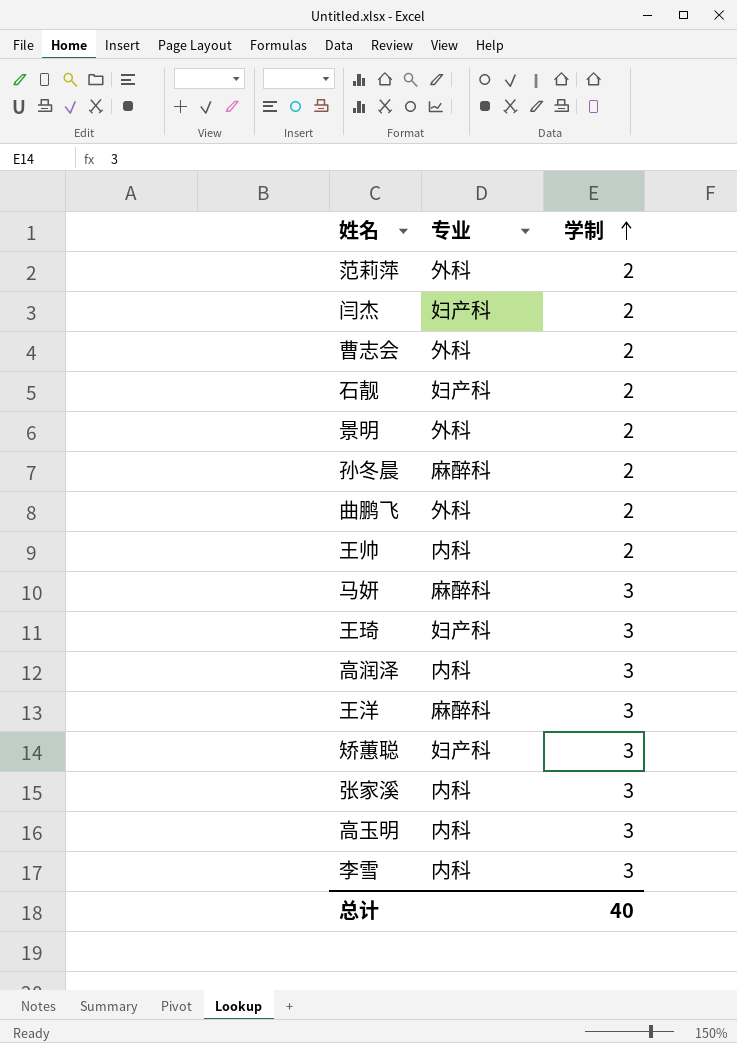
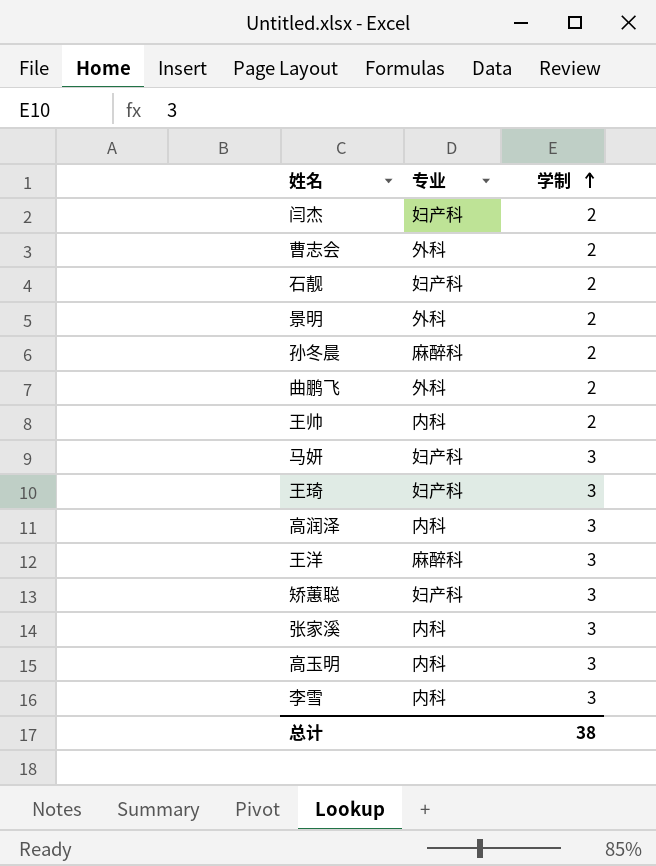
row 范莉萍: 外科 | 2 -> none
马妍 | 专业: 麻醉科 -> 妇产科
总计 | 学制: 40 -> 38

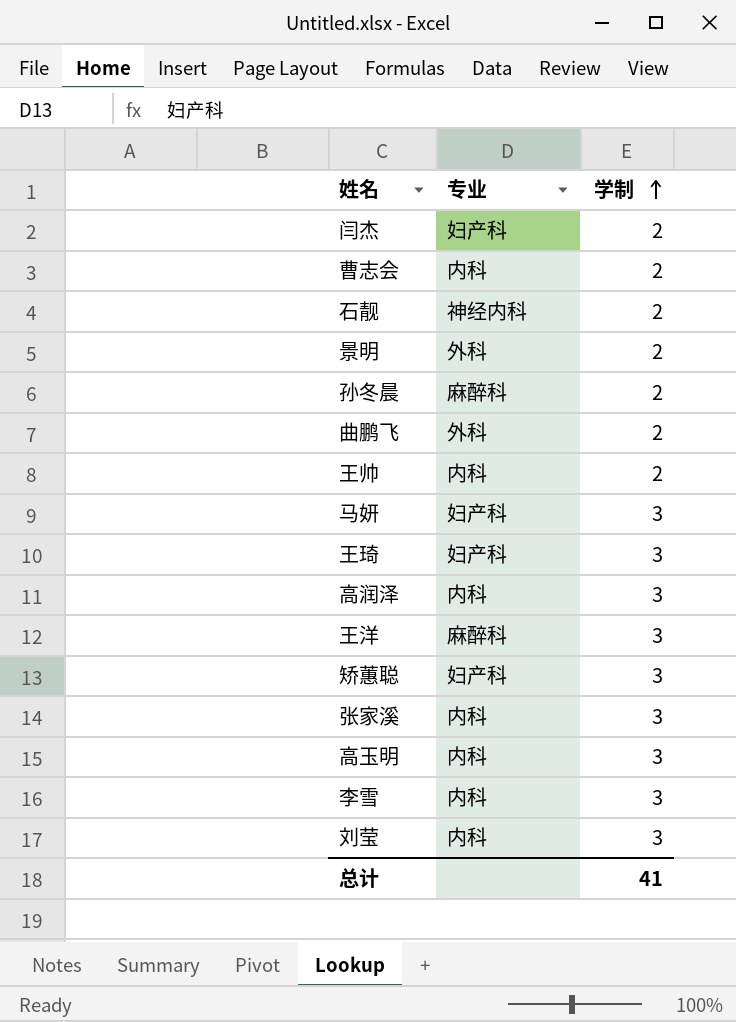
曹志会 | 专业: 外科 -> 内科
石靓 | 专业: 妇产科 -> 神经内科
row 刘莹: none -> 内科 | 3
总计 | 学制: 38 -> 41

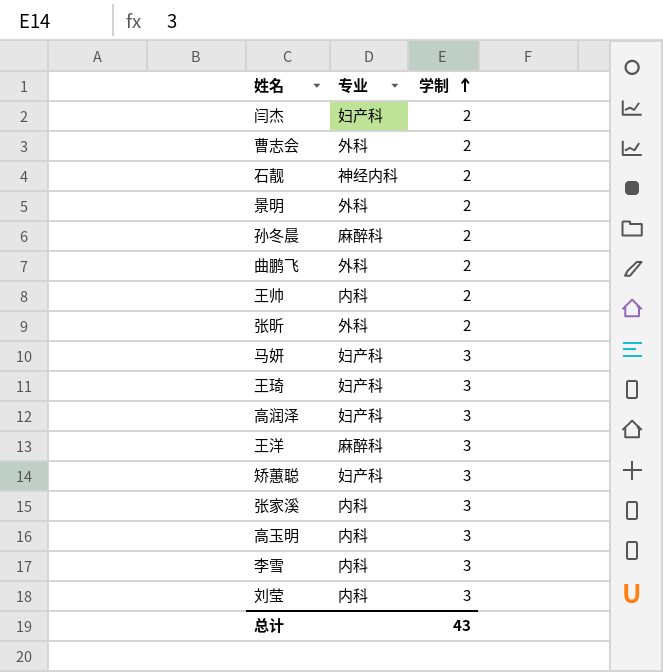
曹志会 | 专业: 内科 -> 外科
row 张昕: none -> 外科 | 2
高润泽 | 专业: 内科 -> 妇产科
总计 | 学制: 41 -> 43

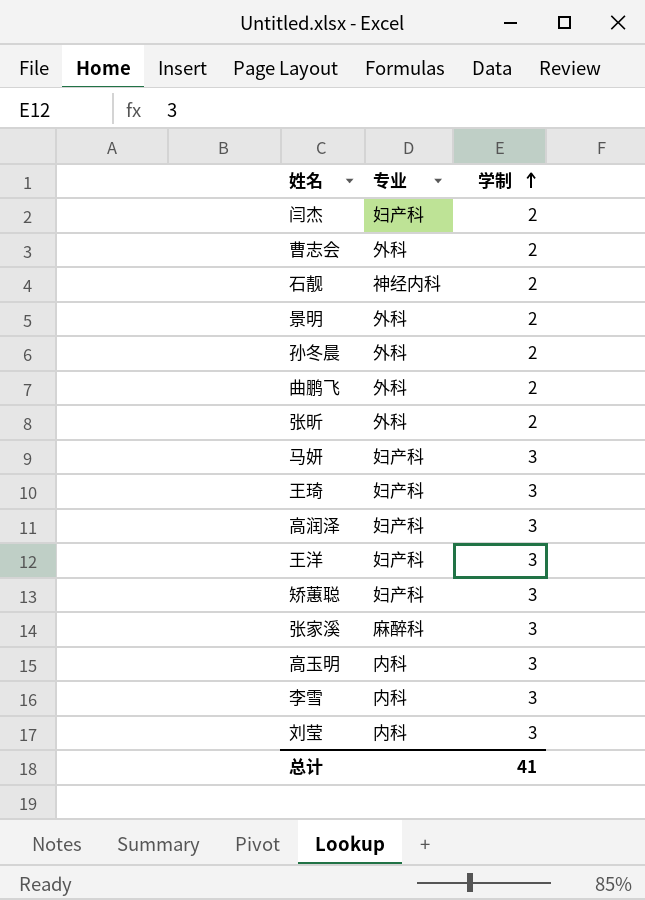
row 王帅: 内科 | 2 -> none
孙冬晨 | 专业: 麻醉科 -> 外科
王洋 | 专业: 麻醉科 -> 妇产科
张家溪 | 专业: 内科 -> 麻醉科
总计 | 学制: 43 -> 41

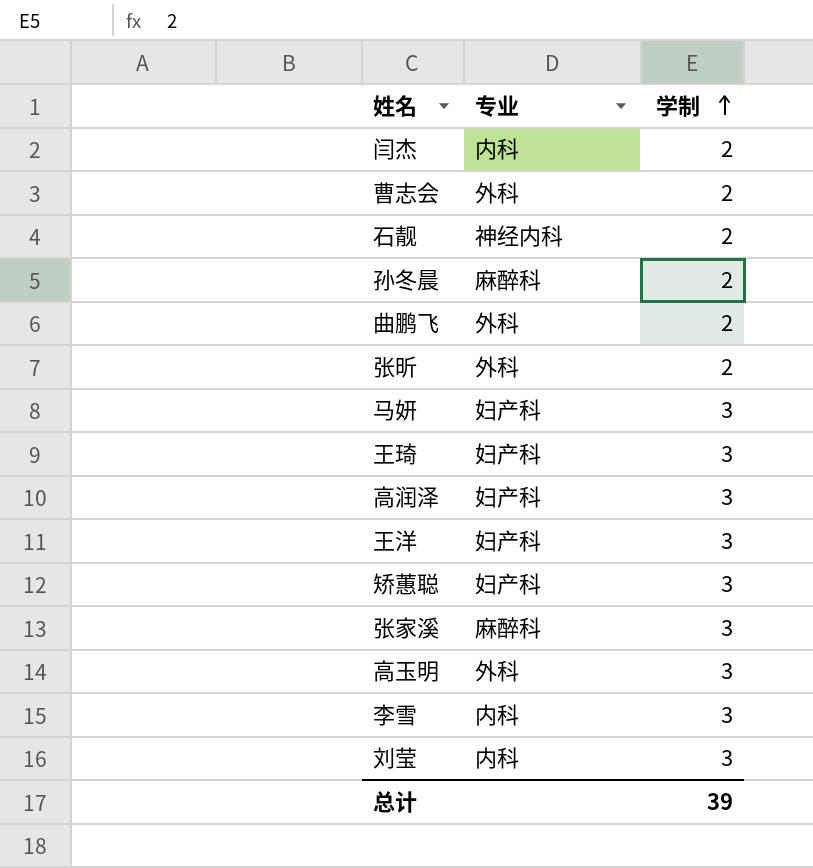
row 景明: 外科 | 2 -> none
闫杰 | 专业: 妇产科 -> 内科
孙冬晨 | 专业: 外科 -> 麻醉科
高玉明 | 专业: 内科 -> 外科
总计 | 学制: 41 -> 39

